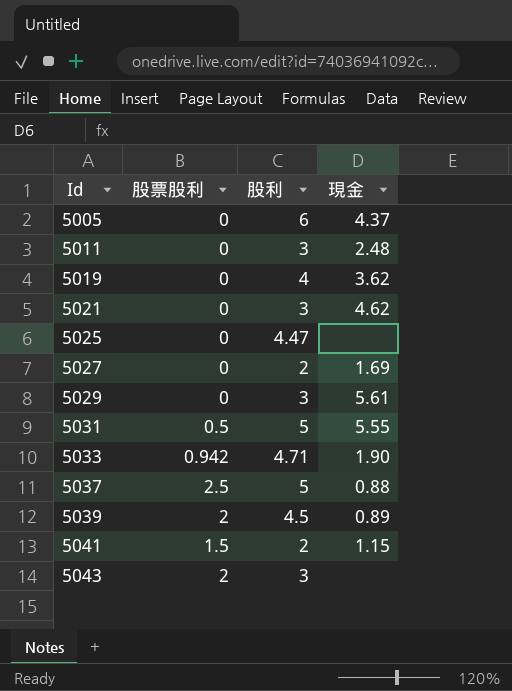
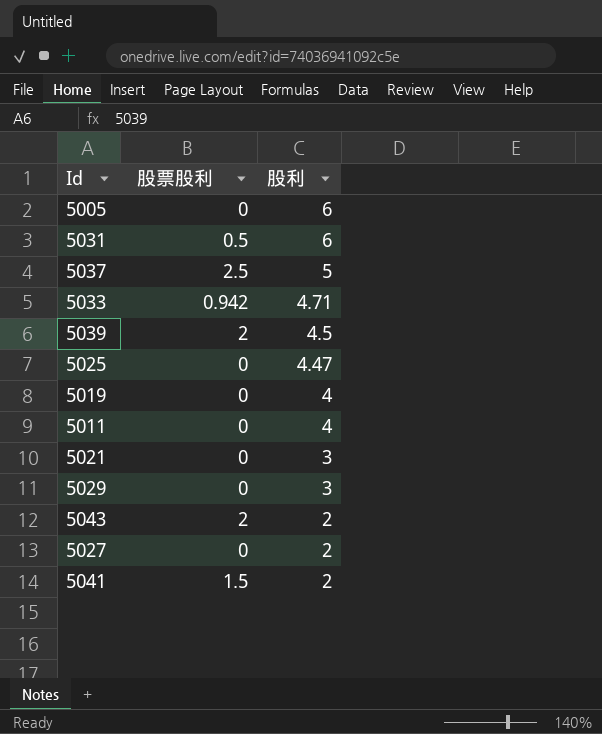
row order: Id ascending -> 股利 descending
column 現金 | position: 4 -> none
5031 | 股利: 5 -> 6
5011 | 股利: 3 -> 4
5043 | 股利: 3 -> 2

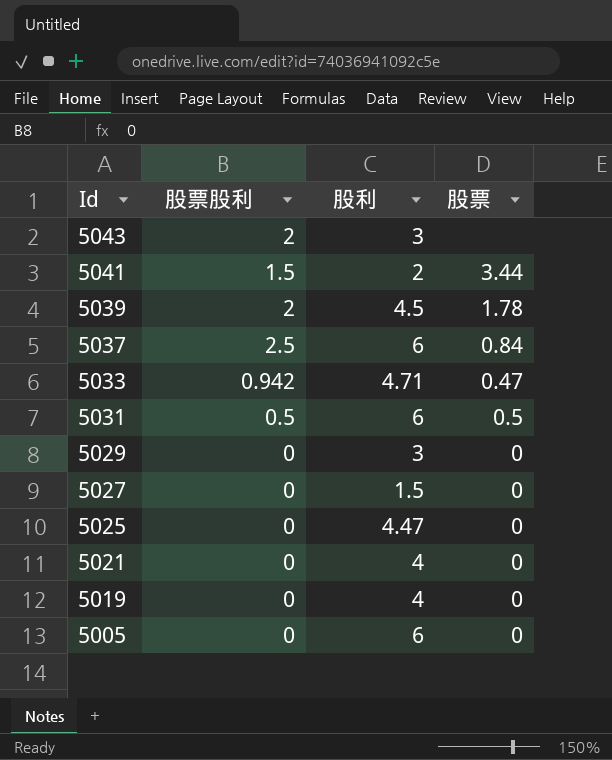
row order: 股利 descending -> Id descending
column 股票 | position: none -> 4
row 5011: 0 | 4 -> none
5043 | 股利: 2 -> 3
5037 | 股利: 5 -> 6
5027 | 股利: 2 -> 1.5
5021 | 股利: 3 -> 4

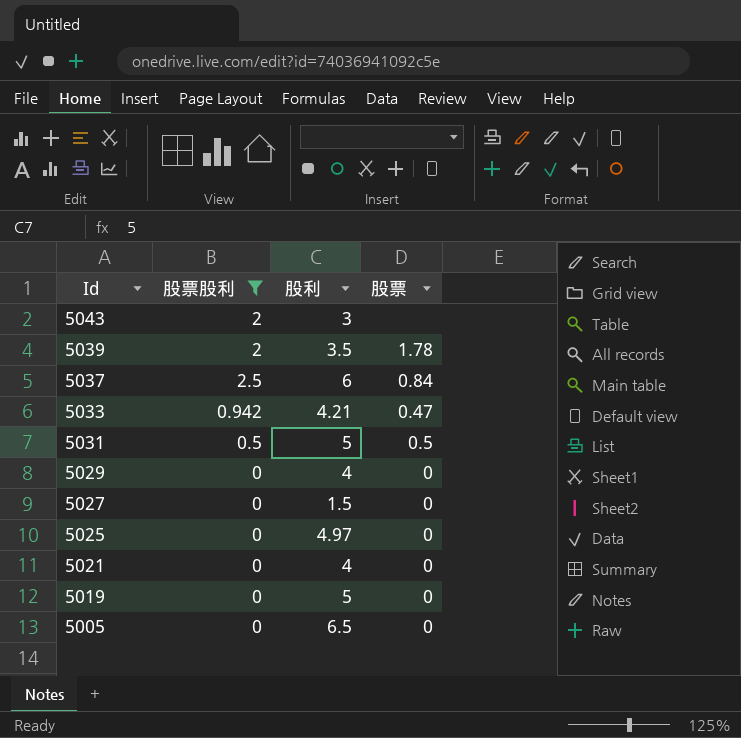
filter: none -> 股票股利 != 1.5
5039 | 股利: 4.5 -> 3.5
5033 | 股利: 4.71 -> 4.21
5031 | 股利: 6 -> 5
5029 | 股利: 3 -> 4
5025 | 股利: 4.47 -> 4.97
5019 | 股利: 4 -> 5
5005 | 股利: 6 -> 6.5

